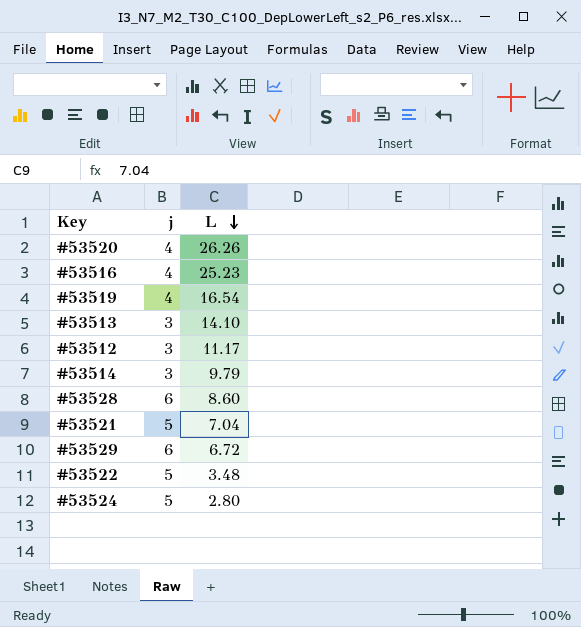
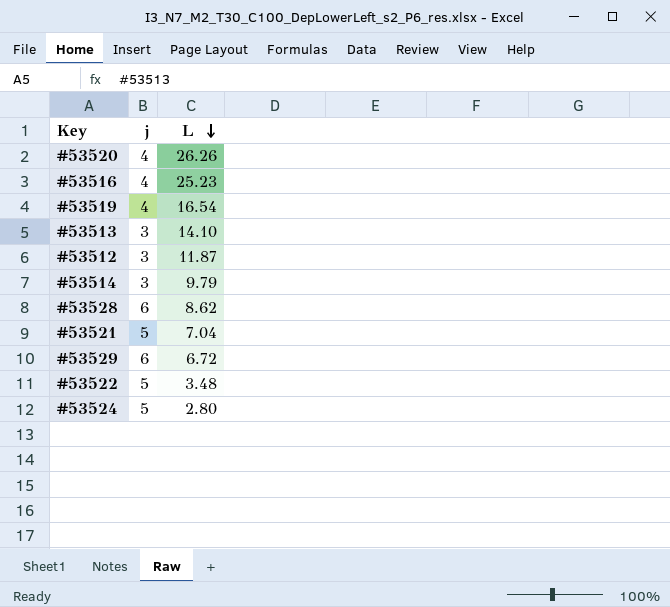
#53512 | L: 11.17 -> 11.87
#53528 | L: 8.60 -> 8.62

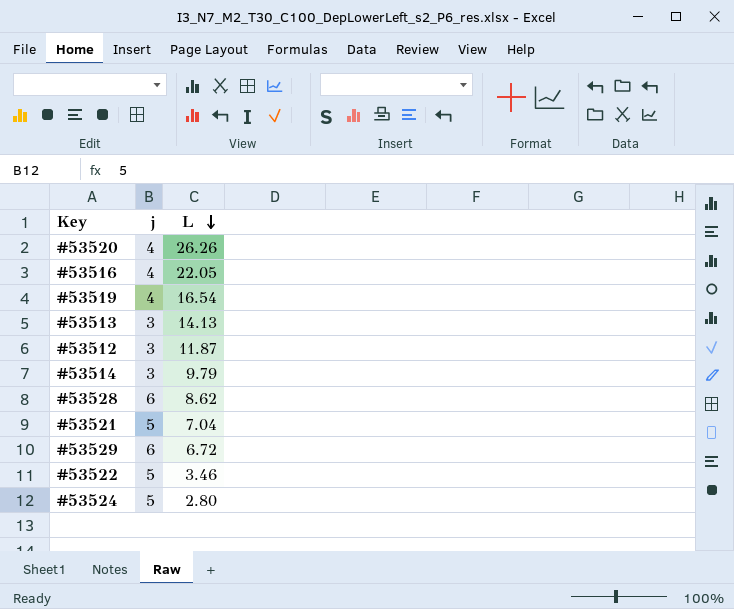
#53516 | L: 25.23 -> 22.05
#53513 | L: 14.10 -> 14.13
#53522 | L: 3.48 -> 3.46

